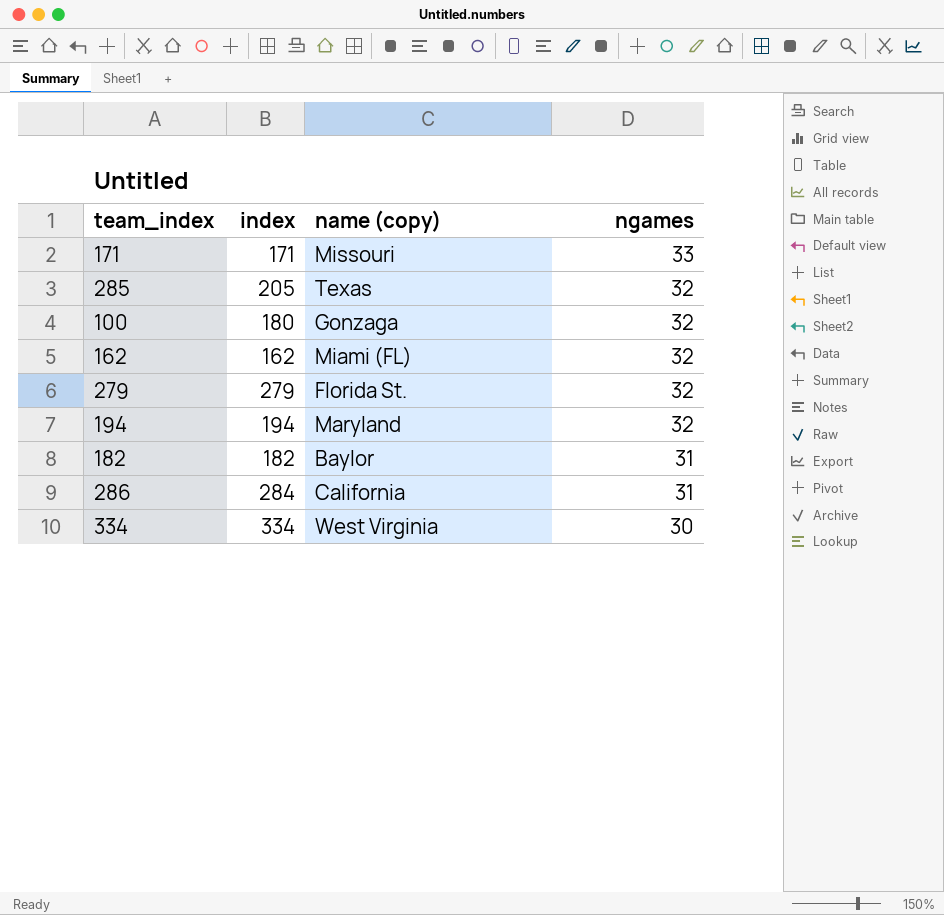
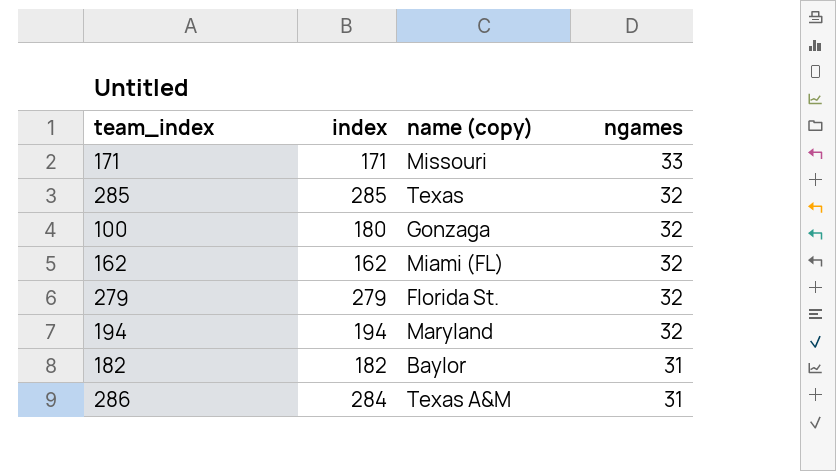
row 334: 334 | West Virginia | 30 -> none
285 | index: 205 -> 285
286 | name (copy): California -> Texas A&M

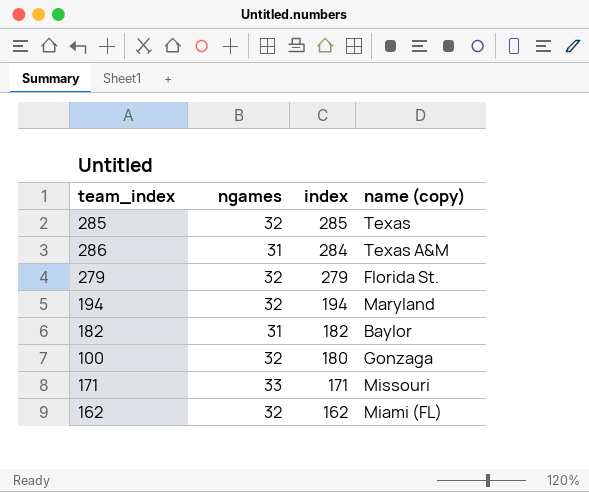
row order: ngames descending -> index descending
column ngames | position: 4 -> 2

